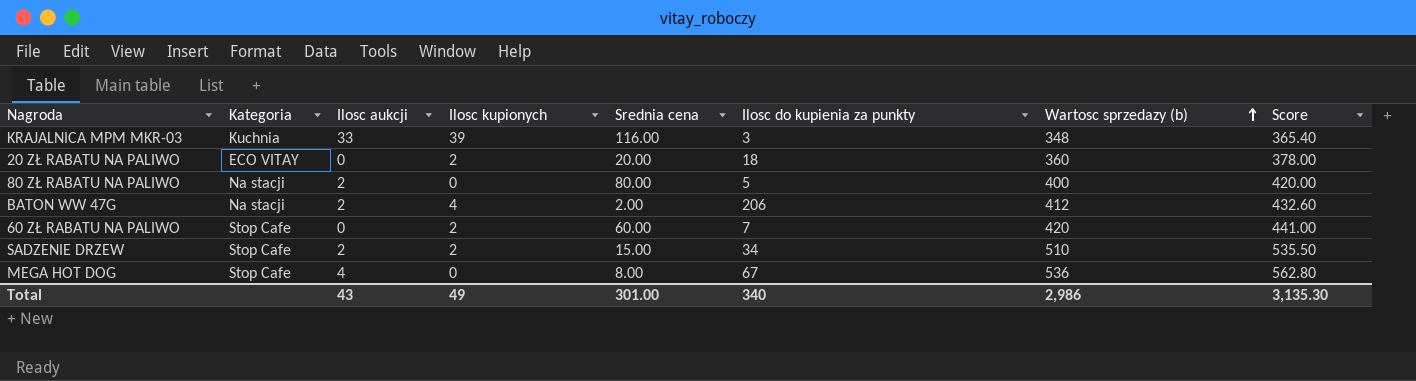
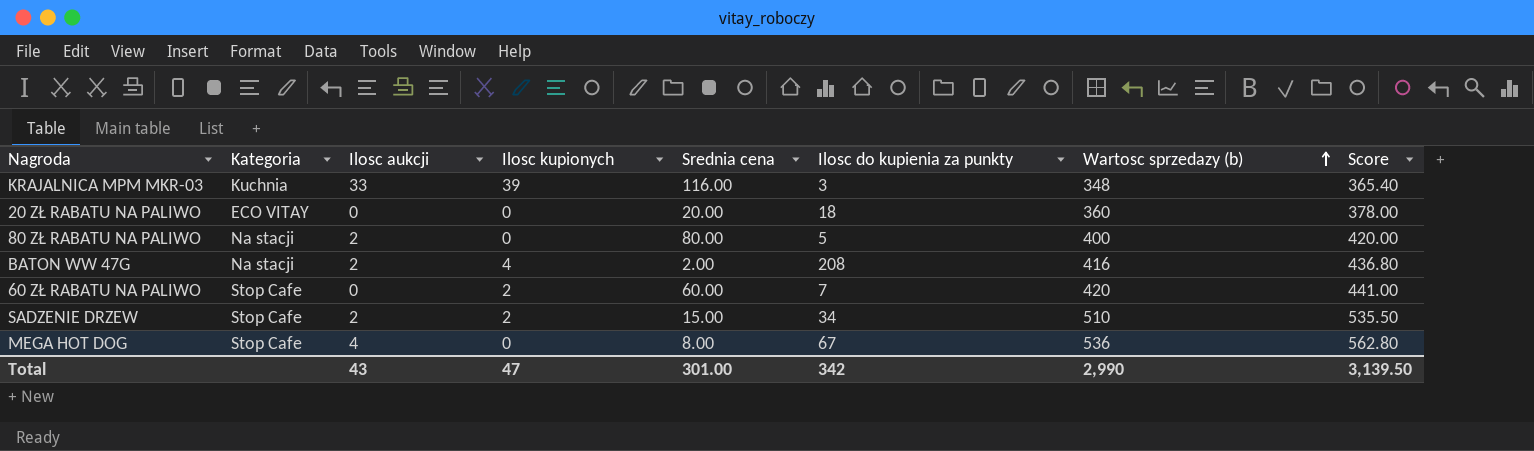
20 ZŁ RABATU NA PALIWO | Ilosc kupionych: 2 -> 0
BATON WW 47G | Ilosc do kupienia za punkty: 206 -> 208
BATON WW 47G | Wartosc sprzedazy (b): 412 -> 416
BATON WW 47G | Score: 432.60 -> 436.80
Total | Ilosc kupionych: 49 -> 47
Total | Ilosc do kupienia za punkty: 340 -> 342
Total | Wartosc sprzedazy (b): 2,986 -> 2,990
Total | Score: 3,135.30 -> 3,139.50

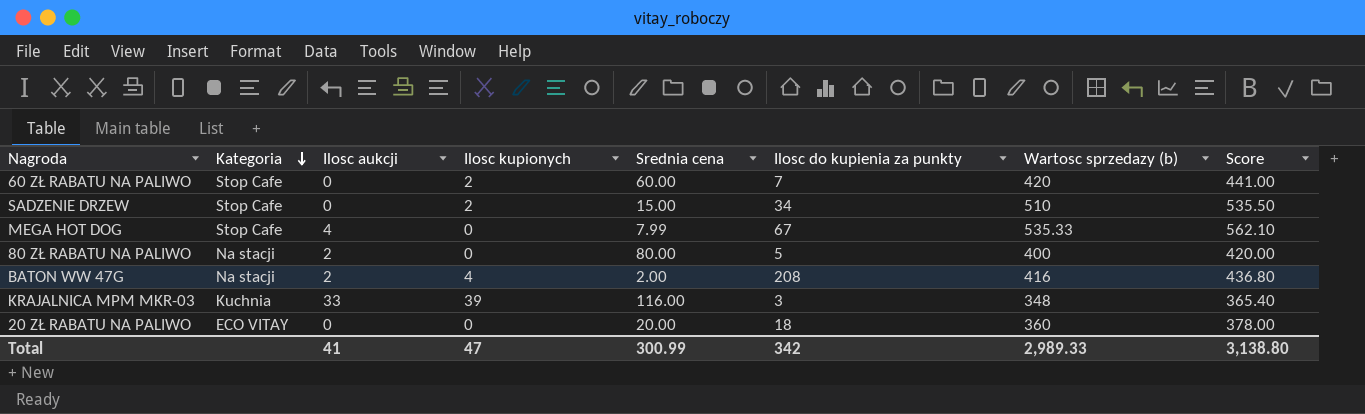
row order: Wartosc sprzedazy (b) ascending -> Kategoria descending
SADZENIE DRZEW | Ilosc aukcji: 2 -> 0
MEGA HOT DOG | Srednia cena: 8.00 -> 7.99
MEGA HOT DOG | Wartosc sprzedazy (b): 536 -> 535.33
MEGA HOT DOG | Score: 562.80 -> 562.10
Total | Ilosc aukcji: 43 -> 41
Total | Srednia cena: 301.00 -> 300.99
Total | Wartosc sprzedazy (b): 2,990 -> 2,989.33
Total | Score: 3,139.50 -> 3,138.80

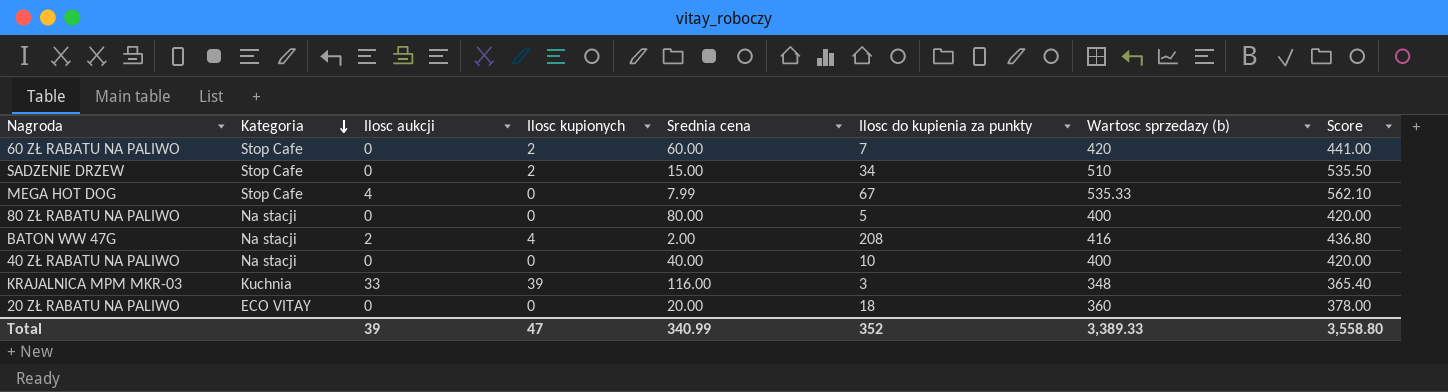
80 ZŁ RABATU NA PALIWO | Ilosc aukcji: 2 -> 0
row 40 ZŁ RABATU NA PALIWO: none -> Na stacji | 0 | 0 | 40.00 | 10 | 400 | 420.00
Total | Ilosc aukcji: 41 -> 39
Total | Srednia cena: 300.99 -> 340.99
Total | Ilosc do kupienia za punkty: 342 -> 352
Total | Wartosc sprzedazy (b): 2,989.33 -> 3,389.33
Total | Score: 3,138.80 -> 3,558.80

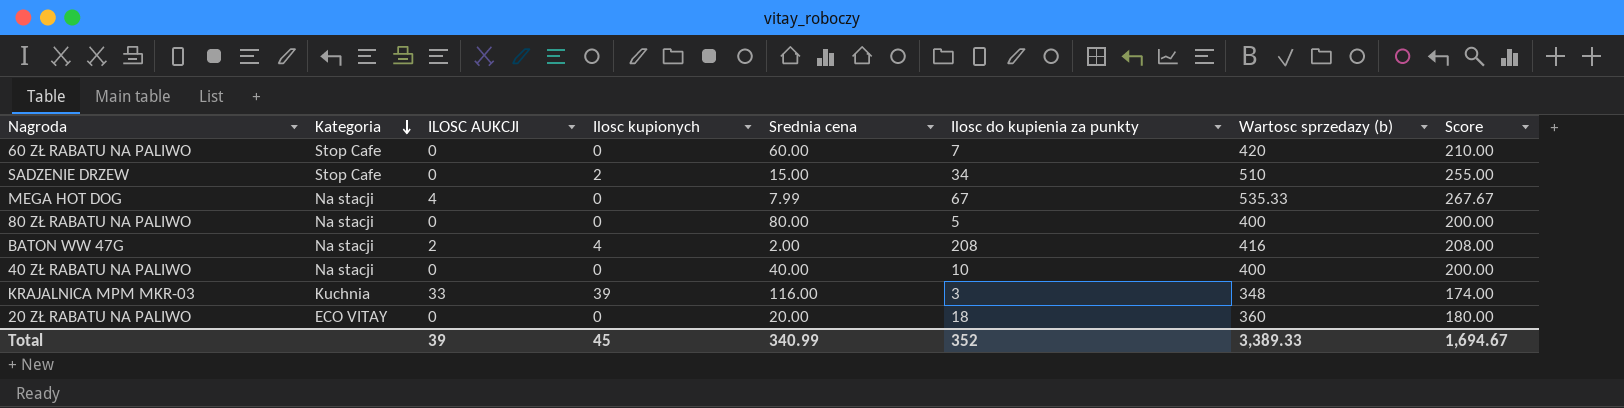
column name: Ilosc aukcji -> ILOSC AUKCJI
column Score | formula: [Wartosc sprzedazy (b)] * 1.05 -> [Wartosc sprzedazy (b)] * 0.5
60 ZŁ RABATU NA PALIWO | Ilosc kupionych: 2 -> 0
MEGA HOT DOG | Kategoria: Stop Cafe -> Na stacji
Total | Ilosc kupionych: 47 -> 45
Total | Score: 3,558.80 -> 1,694.67

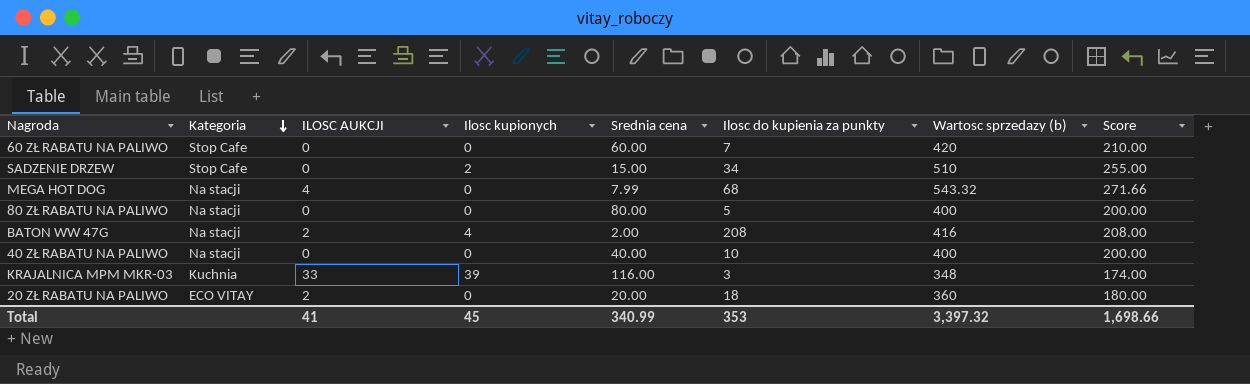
MEGA HOT DOG | Ilosc do kupienia za punkty: 67 -> 68
MEGA HOT DOG | Wartosc sprzedazy (b): 535.33 -> 543.32
MEGA HOT DOG | Score: 267.67 -> 271.66
20 ZŁ RABATU NA PALIWO | ILOSC AUKCJI: 0 -> 2
Total | ILOSC AUKCJI: 39 -> 41
Total | Ilosc do kupienia za punkty: 352 -> 353
Total | Wartosc sprzedazy (b): 3,389.33 -> 3,397.32
Total | Score: 1,694.67 -> 1,698.66

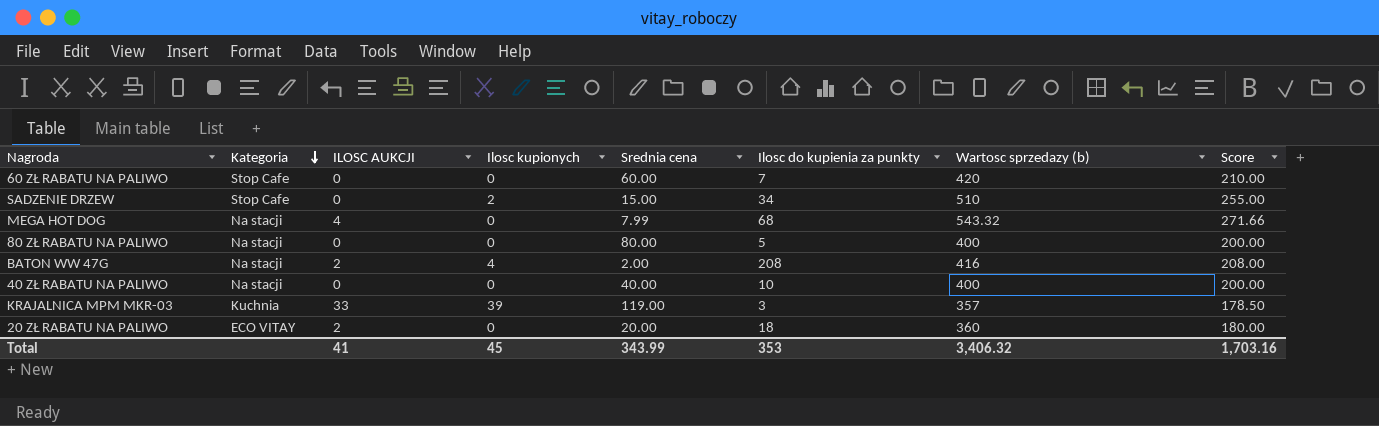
KRAJALNICA MPM MKR-03 | Srednia cena: 116.00 -> 119.00
KRAJALNICA MPM MKR-03 | Wartosc sprzedazy (b): 348 -> 357
KRAJALNICA MPM MKR-03 | Score: 174.00 -> 178.50
Total | Srednia cena: 340.99 -> 343.99
Total | Wartosc sprzedazy (b): 3,397.32 -> 3,406.32
Total | Score: 1,698.66 -> 1,703.16

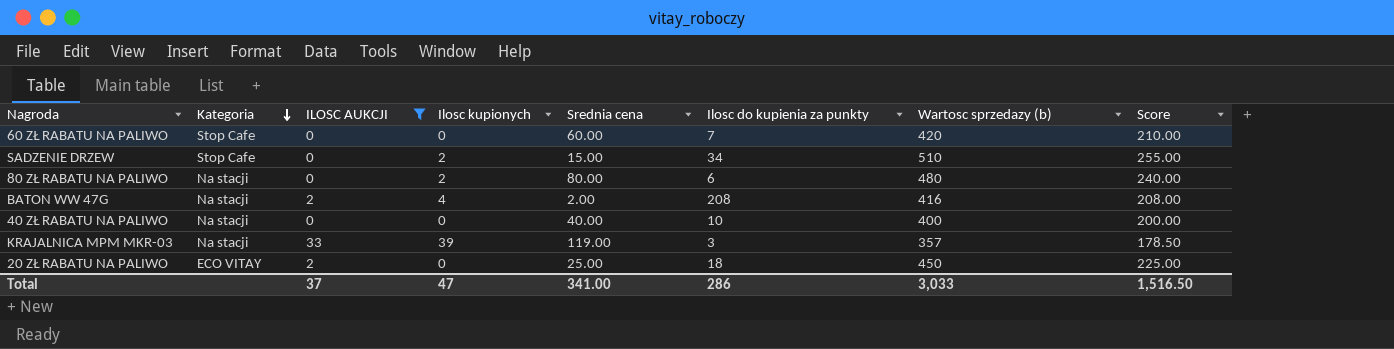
filter: none -> ILOSC AUKCJI != 4
80 ZŁ RABATU NA PALIWO | Ilosc kupionych: 0 -> 2
80 ZŁ RABATU NA PALIWO | Ilosc do kupienia za punkty: 5 -> 6
80 ZŁ RABATU NA PALIWO | Wartosc sprzedazy (b): 400 -> 480
80 ZŁ RABATU NA PALIWO | Score: 200.00 -> 240.00
KRAJALNICA MPM MKR-03 | Kategoria: Kuchnia -> Na stacji
20 ZŁ RABATU NA PALIWO | Srednia cena: 20.00 -> 25.00
20 ZŁ RABATU NA PALIWO | Wartosc sprzedazy (b): 360 -> 450
20 ZŁ RABATU NA PALIWO | Score: 180.00 -> 225.00
Total | ILOSC AUKCJI: 41 -> 37
Total | Ilosc kupionych: 45 -> 47
Total | Srednia cena: 343.99 -> 341.00
Total | Ilosc do kupienia za punkty: 353 -> 286
Total | Wartosc sprzedazy (b): 3,406.32 -> 3,033
Total | Score: 1,703.16 -> 1,516.50

